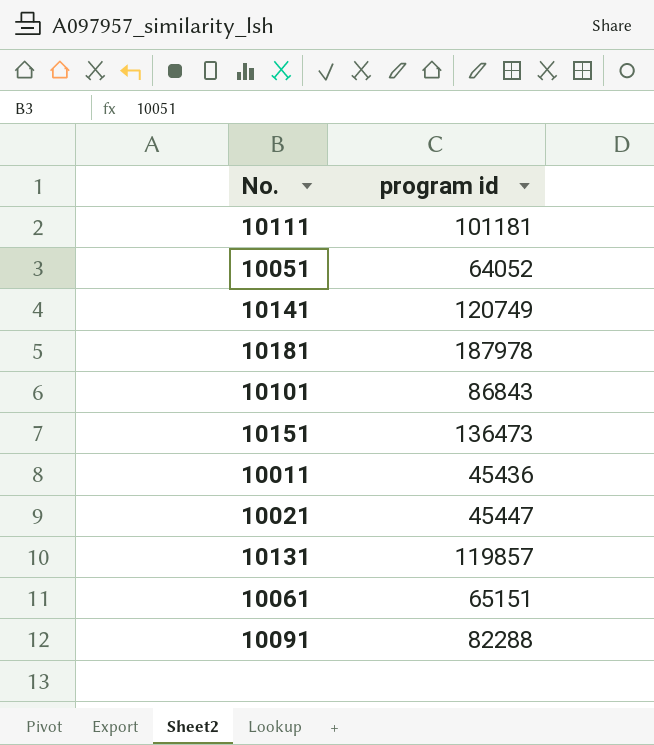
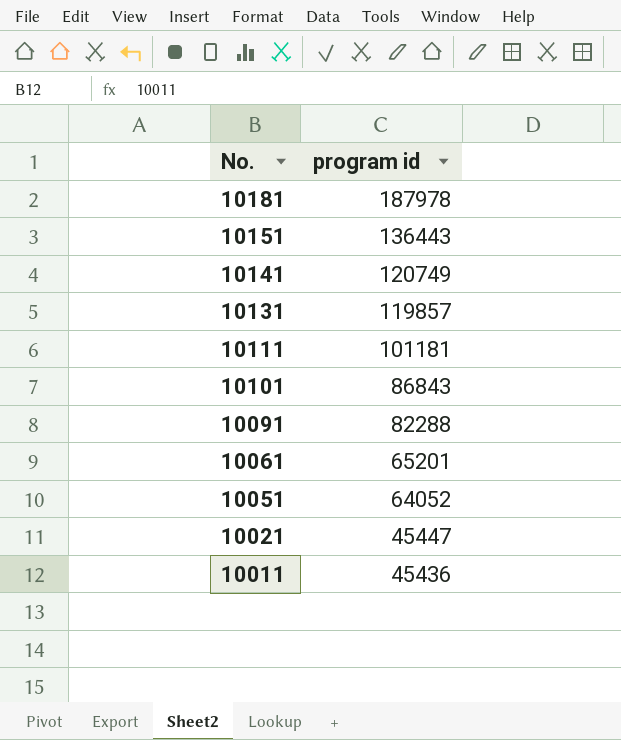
row order: none -> No. descending
10151 | program id: 136473 -> 136443
10061 | program id: 65151 -> 65201

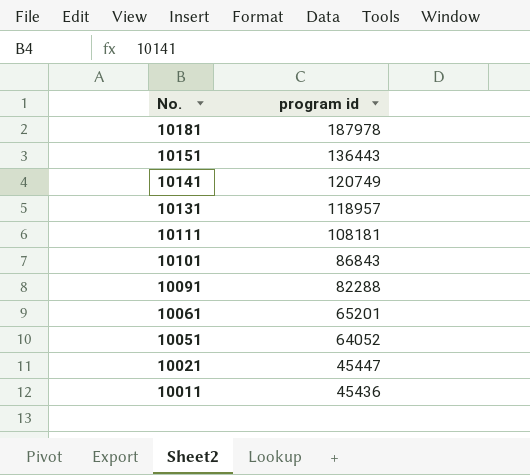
10131 | program id: 119857 -> 118957
10111 | program id: 101181 -> 108181

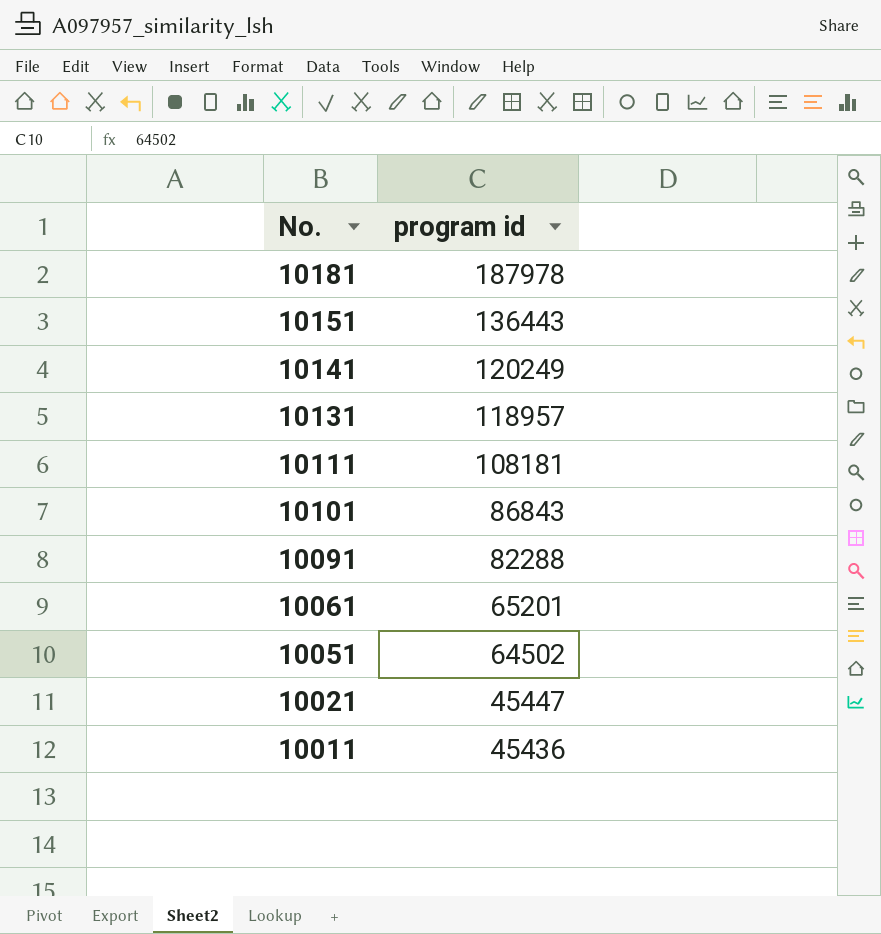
10141 | program id: 120749 -> 120249
10051 | program id: 64052 -> 64502

